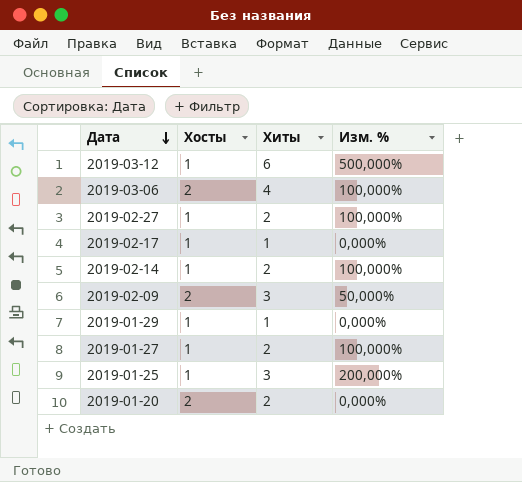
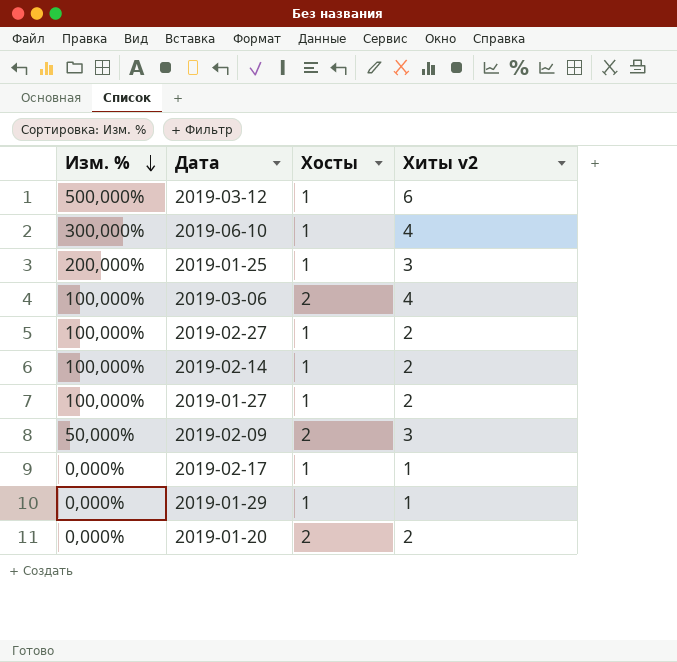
row order: Дата descending -> Изм. % descending
column Изм. % | position: 4 -> 1
column name: Хиты -> Хиты v2
row 2019-06-10: none -> 300,000% | 1 | 4

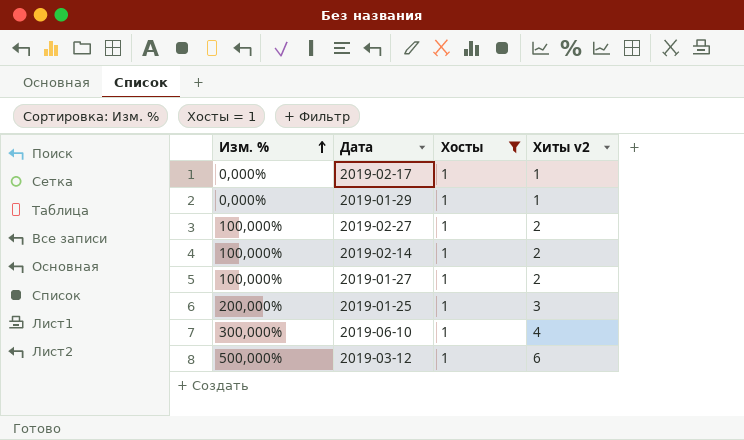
filter: none -> Хосты = 1
row order: Изм. % descending -> Изм. % ascending

